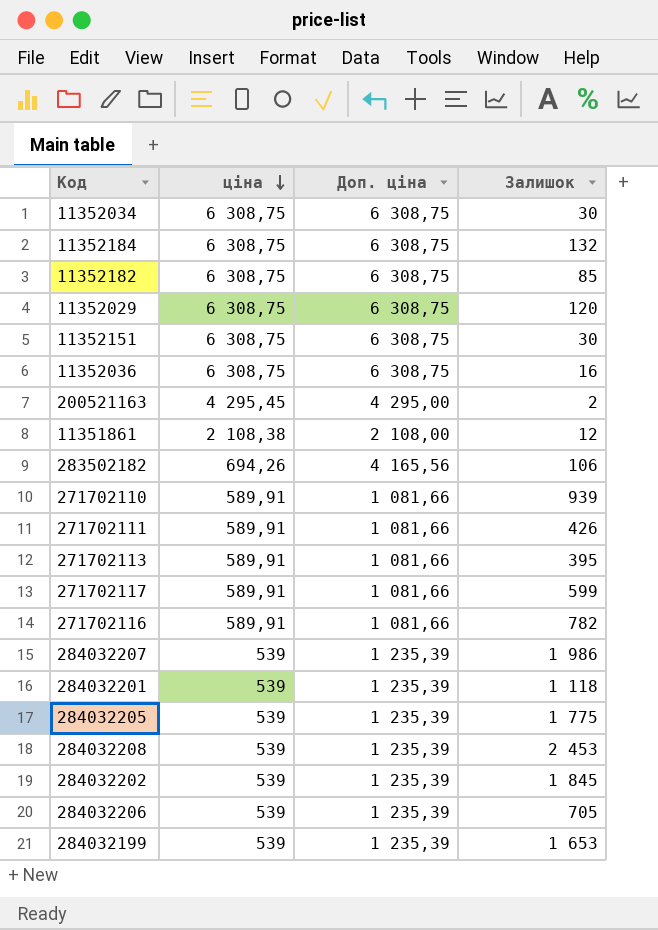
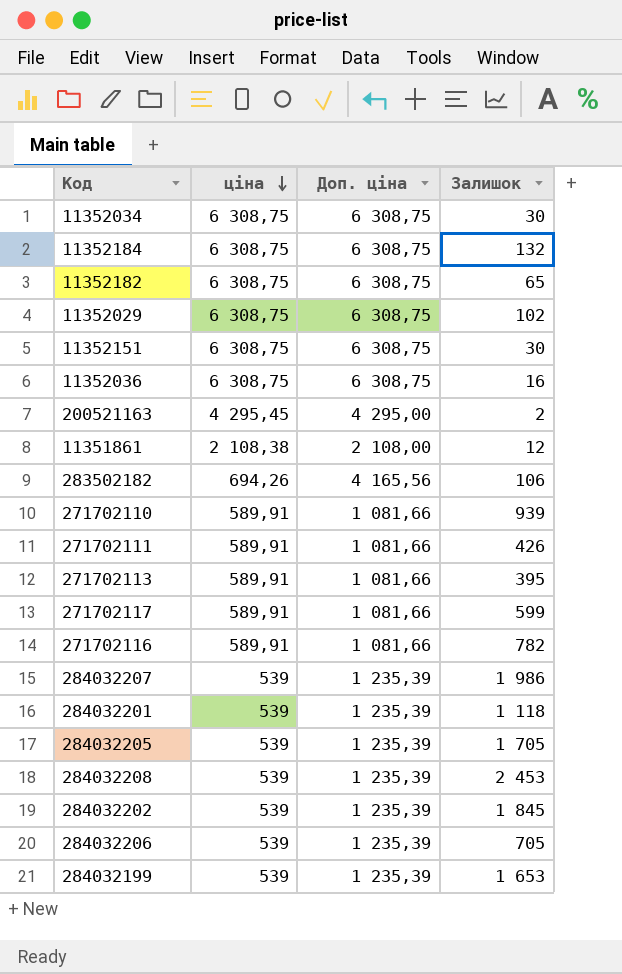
11352182 | Залишок: 85 -> 65
11352029 | Залишок: 120 -> 102
284032205 | Залишок: 1 775 -> 1 705

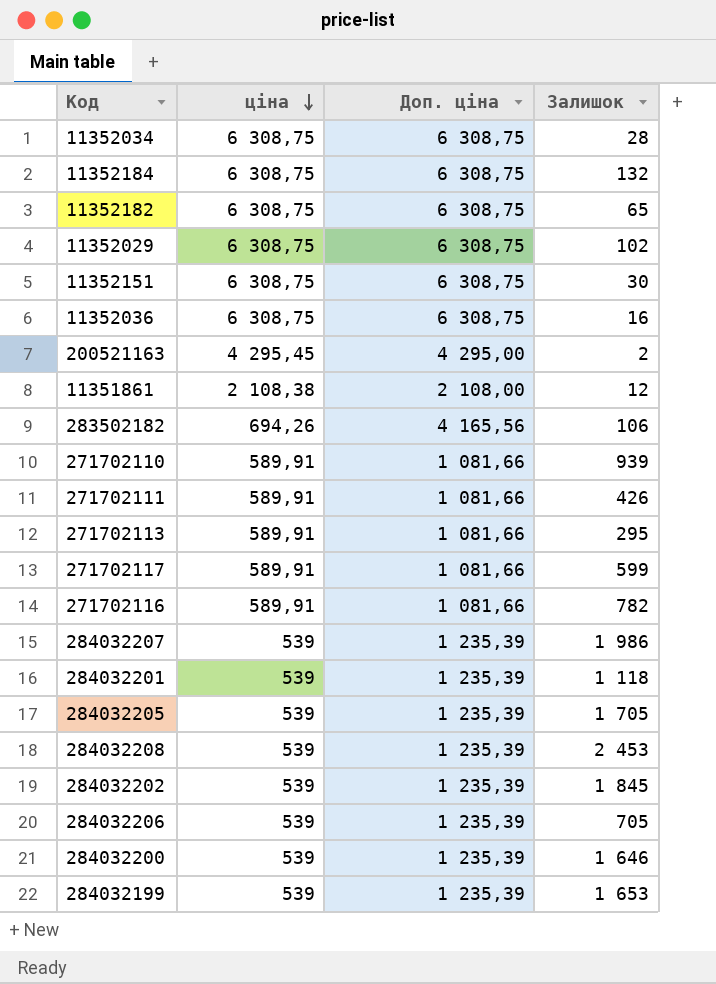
11352034 | Залишок: 30 -> 28
271702113 | Залишок: 395 -> 295
row 284032200: none -> 539 | 1 235,39 | 1 646

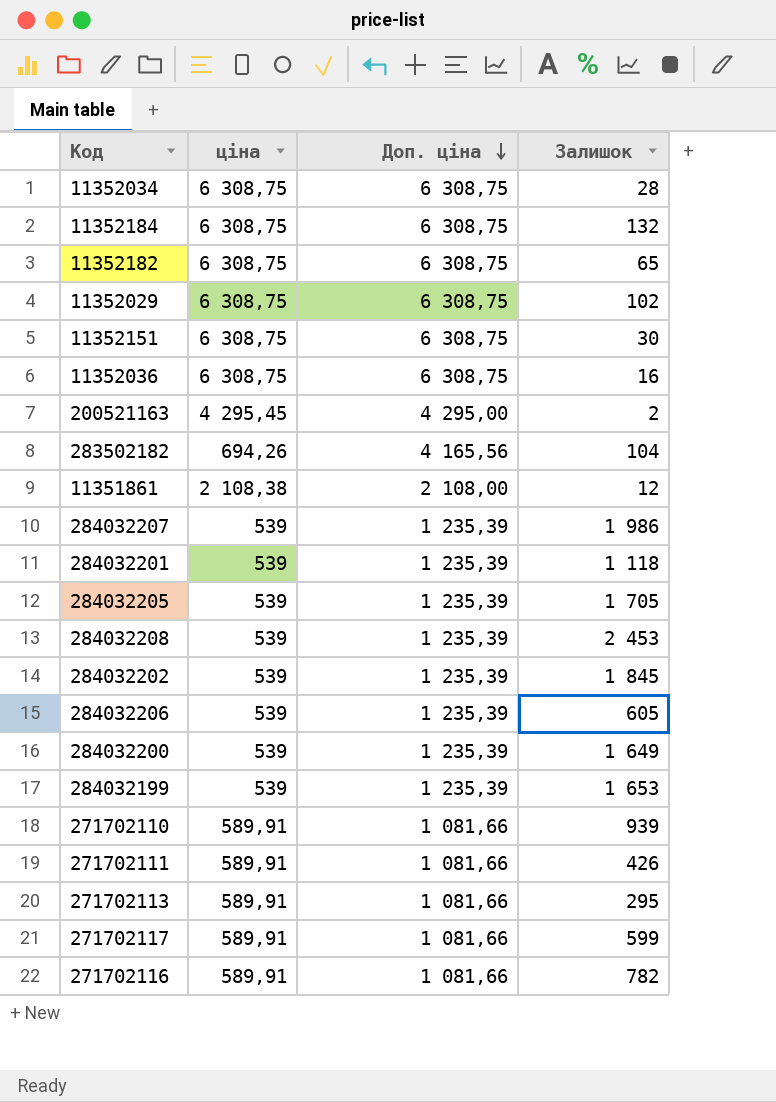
row order: ціна descending -> Доп. ціна descending
283502182 | Залишок: 106 -> 104
284032206 | Залишок: 705 -> 605
284032200 | Залишок: 1 646 -> 1 649

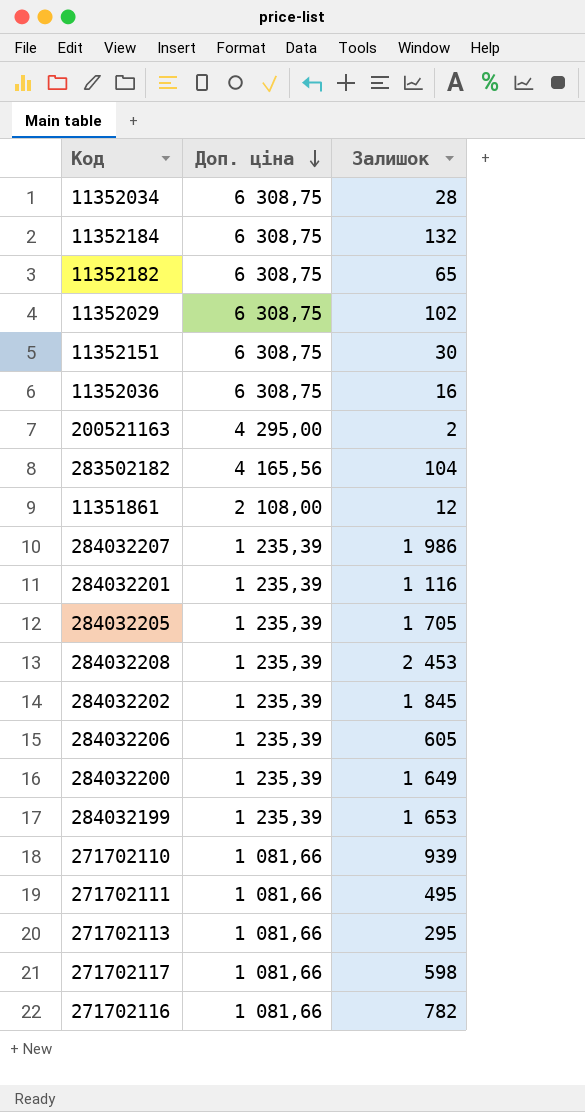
column ціна | position: 2 -> none
284032201 | Залишок: 1 118 -> 1 116
271702111 | Залишок: 426 -> 495
271702117 | Залишок: 599 -> 598

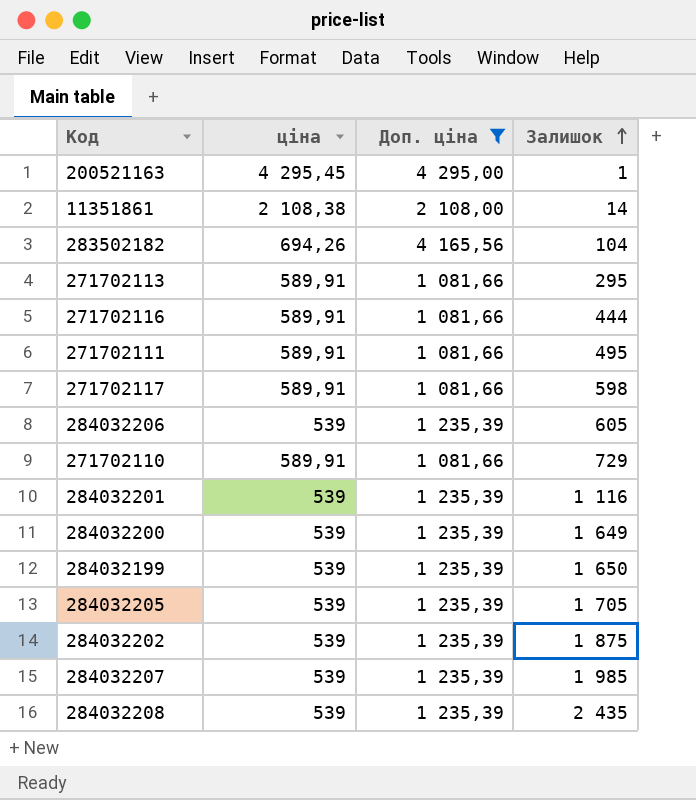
filter: none -> Доп. ціна != 6 308,75
row order: Доп. ціна descending -> Залишок ascending
column ціна | position: none -> 2
200521163 | Залишок: 2 -> 1
11351861 | Залишок: 12 -> 14
271702116 | Залишок: 782 -> 444
271702110 | Залишок: 939 -> 729
284032199 | Залишок: 1 653 -> 1 650
284032202 | Залишок: 1 845 -> 1 875
284032207 | Залишок: 1 986 -> 1 985
284032208 | Залишок: 2 453 -> 2 435

